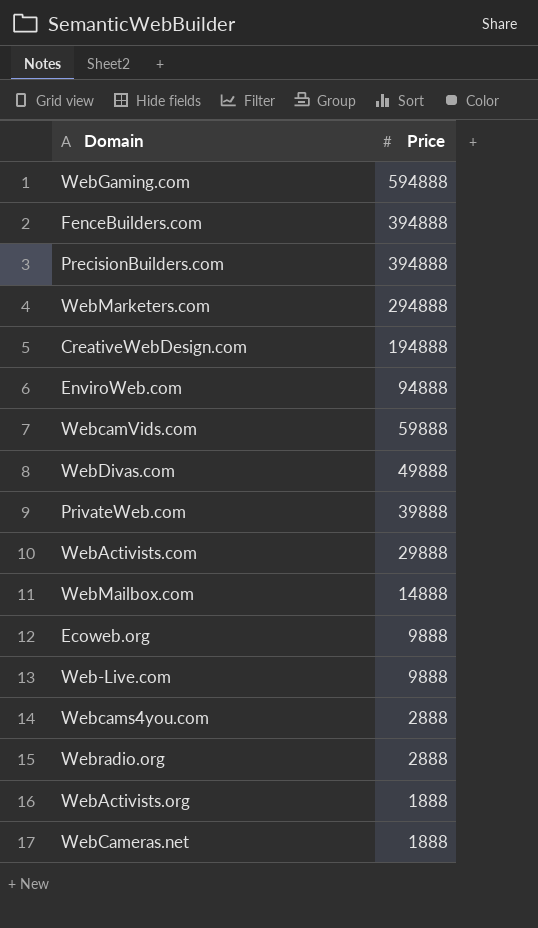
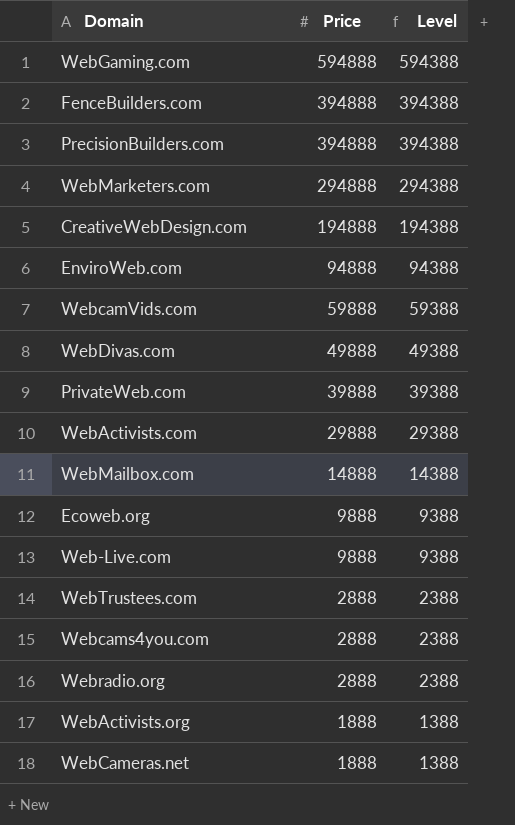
column Level | formula: none -> [Price] - 500
row WebTrustees.com: none -> 2888 | 2388

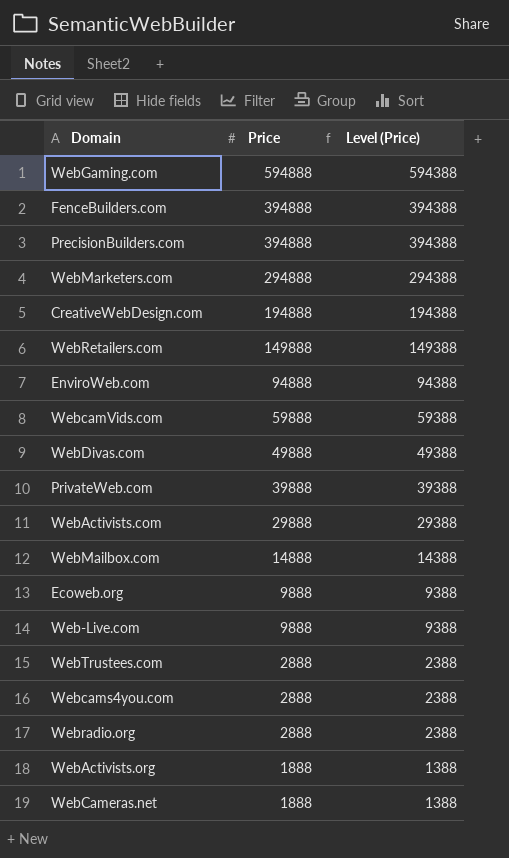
column name: Level -> Level (Price)
row WebRetailers.com: none -> 149888 | 149388

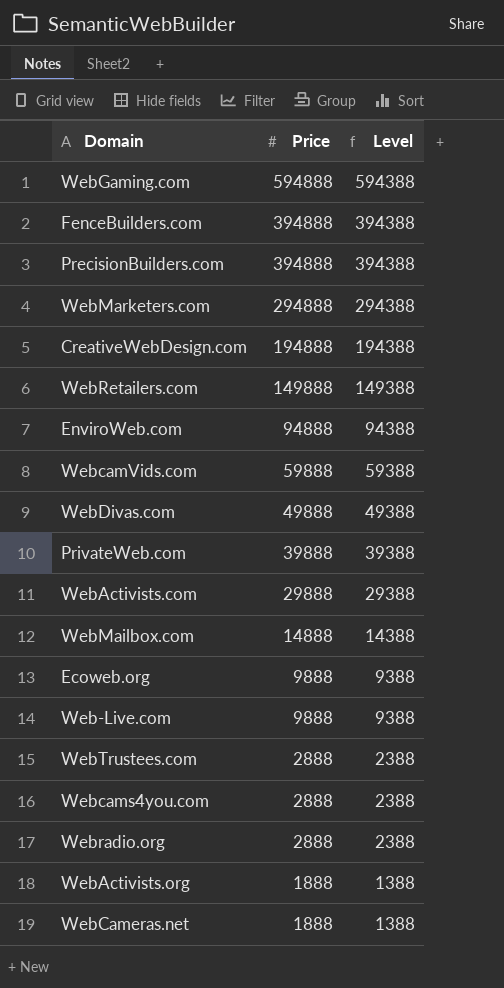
column name: Level (Price) -> Level

